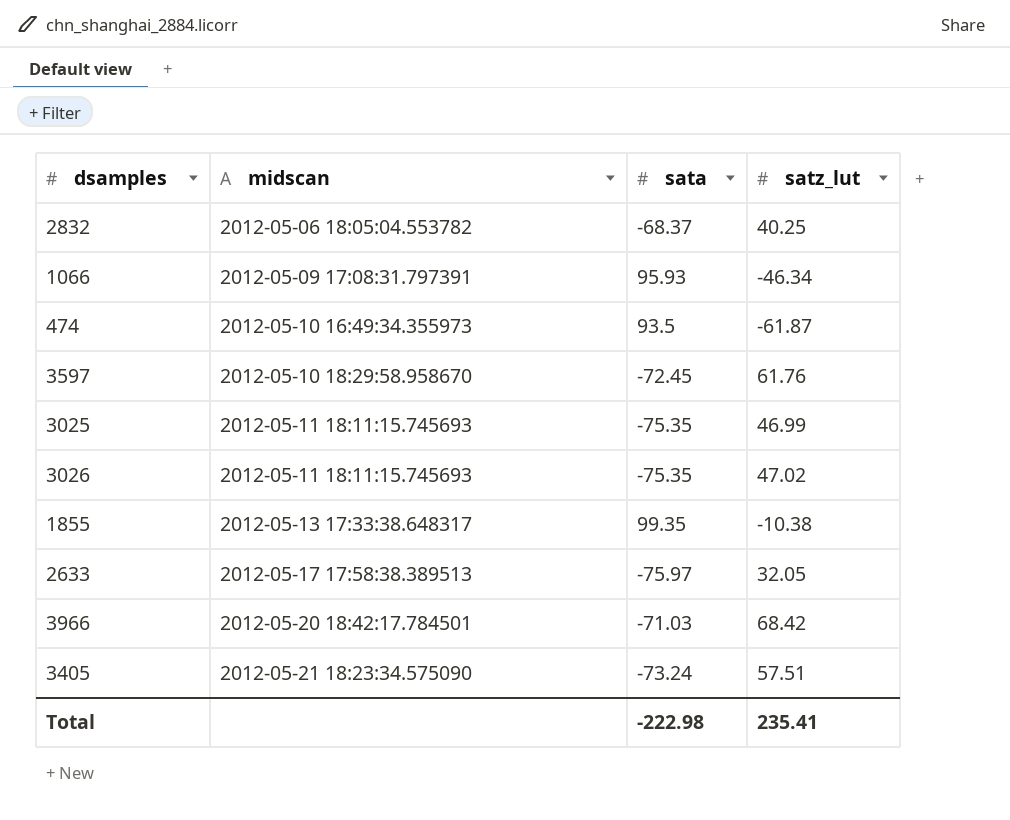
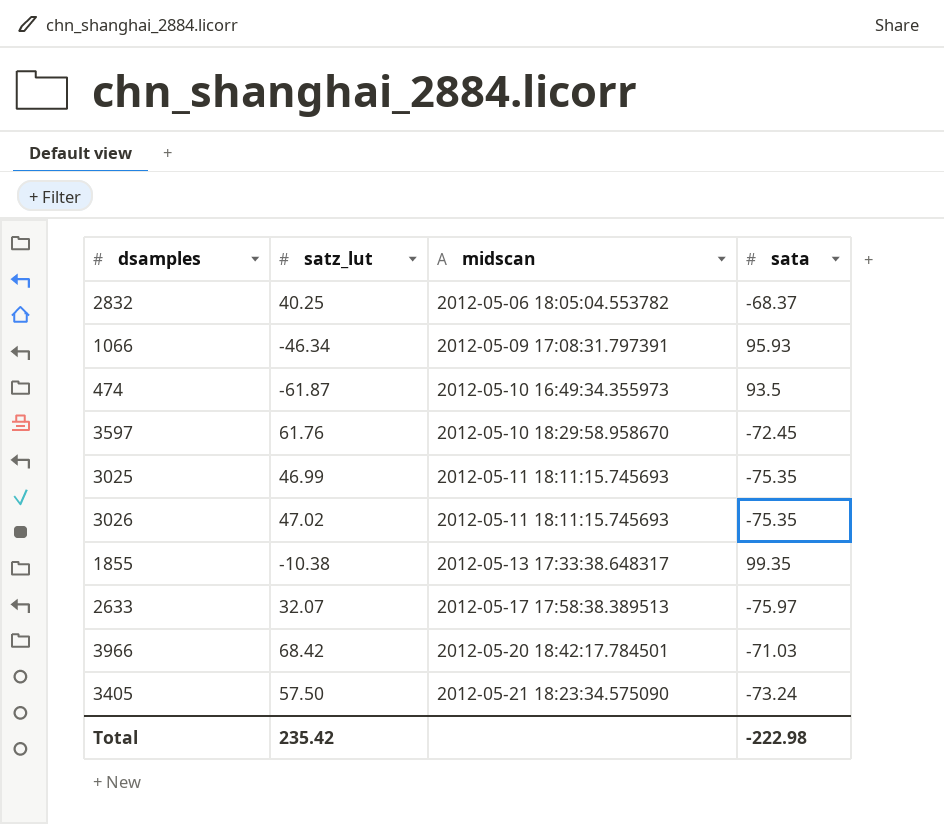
column satz_lut | position: 4 -> 2
2633 | satz_lut: 32.05 -> 32.07
3405 | satz_lut: 57.51 -> 57.50
Total | satz_lut: 235.41 -> 235.42

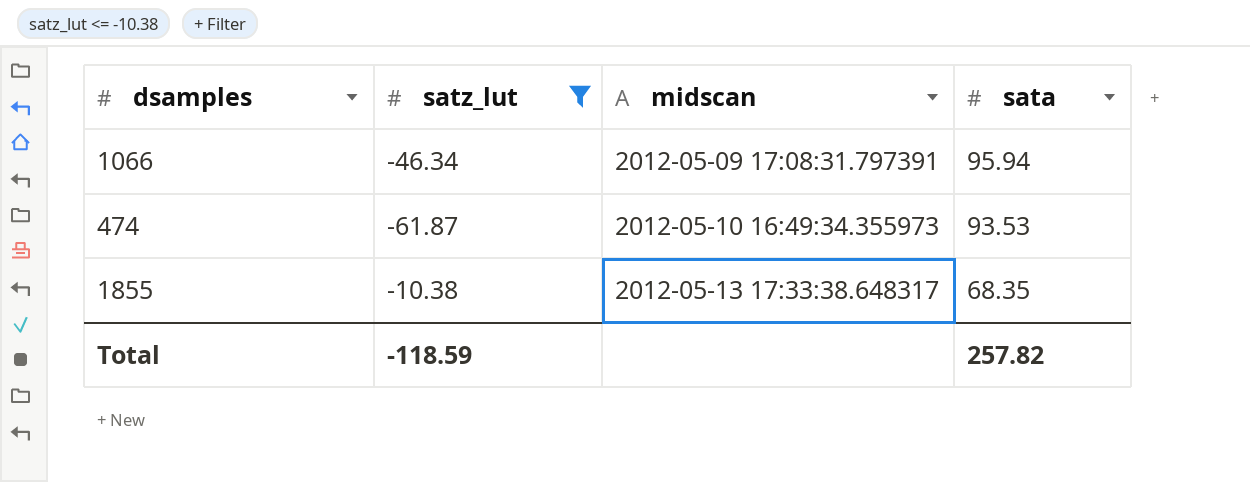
filter: none -> satz_lut <= -10.38
1066 | sata: 95.93 -> 95.94
474 | sata: 93.5 -> 93.53
1855 | sata: 99.35 -> 68.35
Total | satz_lut: 235.42 -> -118.59
Total | sata: -222.98 -> 257.82

